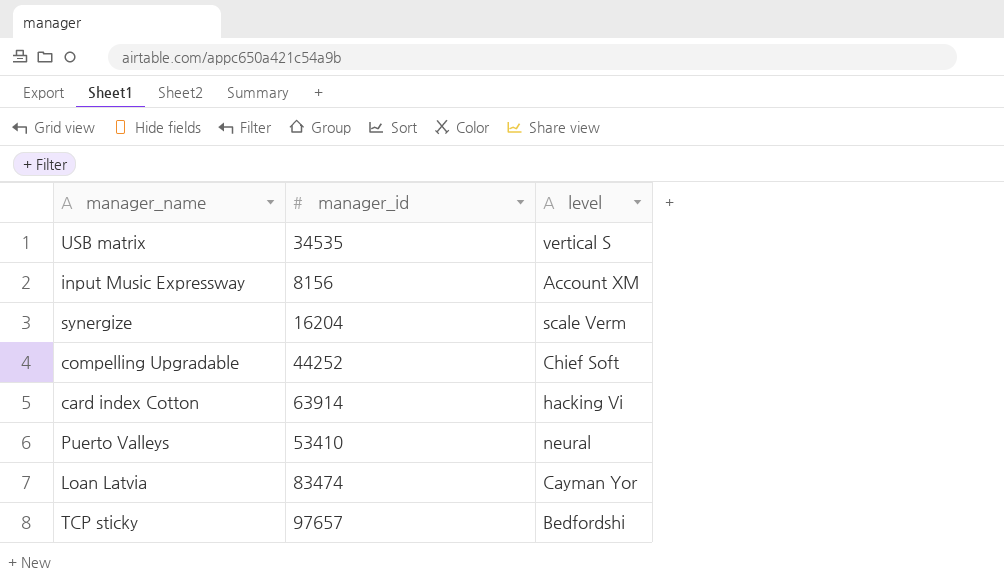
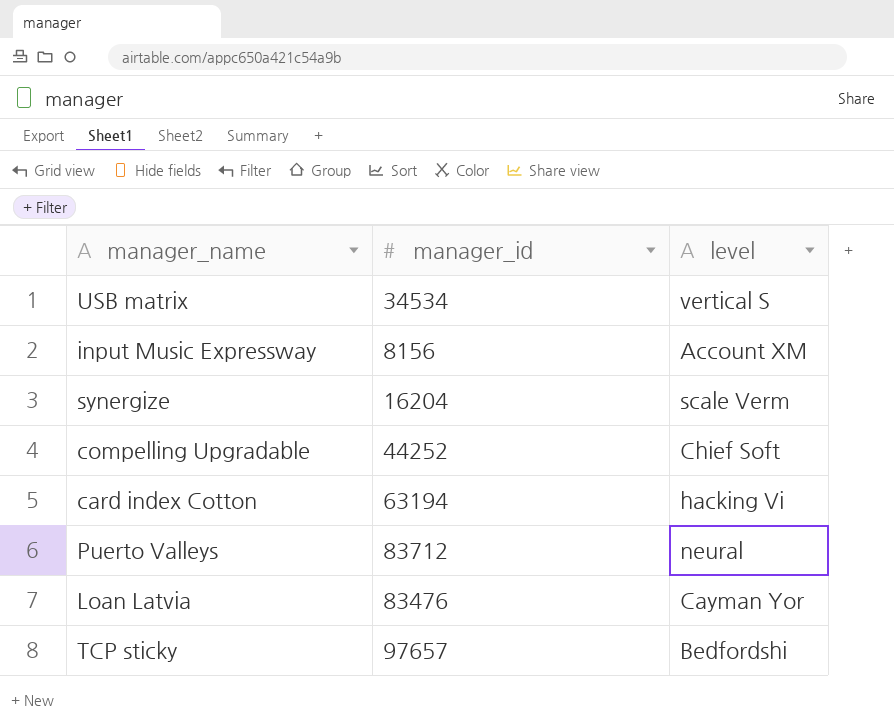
USB matrix | manager_id: 34535 -> 34534
card index Cotton | manager_id: 63914 -> 63194
Puerto Valleys | manager_id: 53410 -> 83712
Loan Latvia | manager_id: 83474 -> 83476

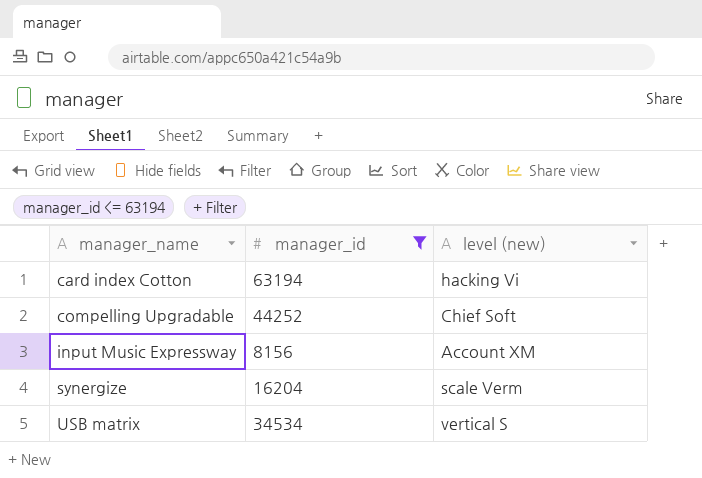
filter: none -> manager_id <= 63194
row order: none -> manager_name ascending
column name: level -> level (new)

